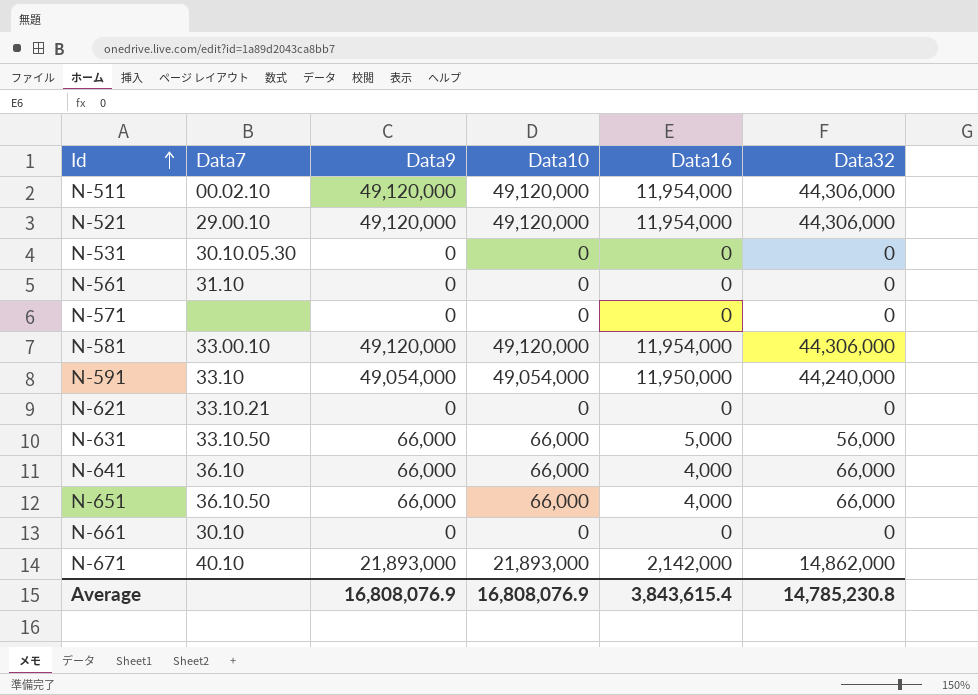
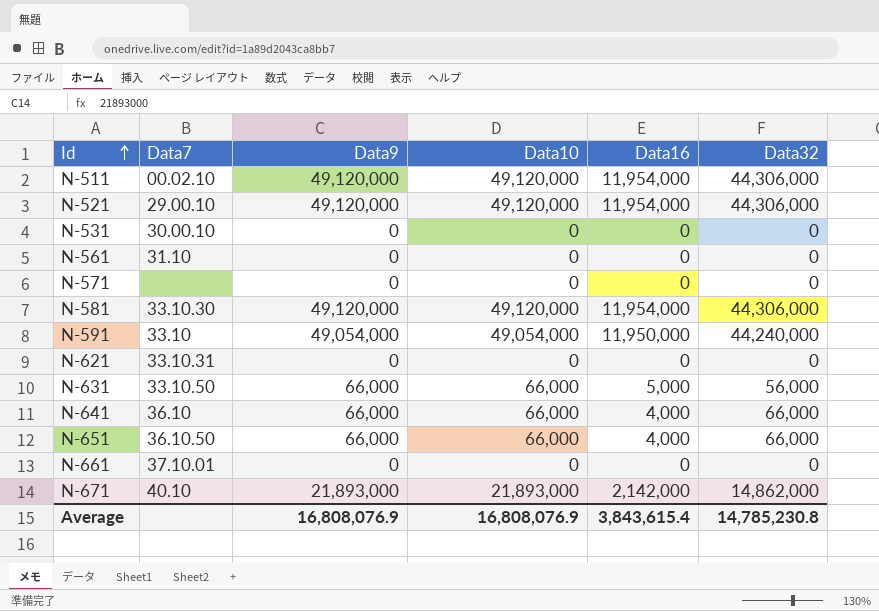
N-531 | Data7: 30.10.05.30 -> 30.00.10
N-581 | Data7: 33.00.10 -> 33.10.30
N-621 | Data7: 33.10.21 -> 33.10.31
N-661 | Data7: 30.10 -> 37.10.01

